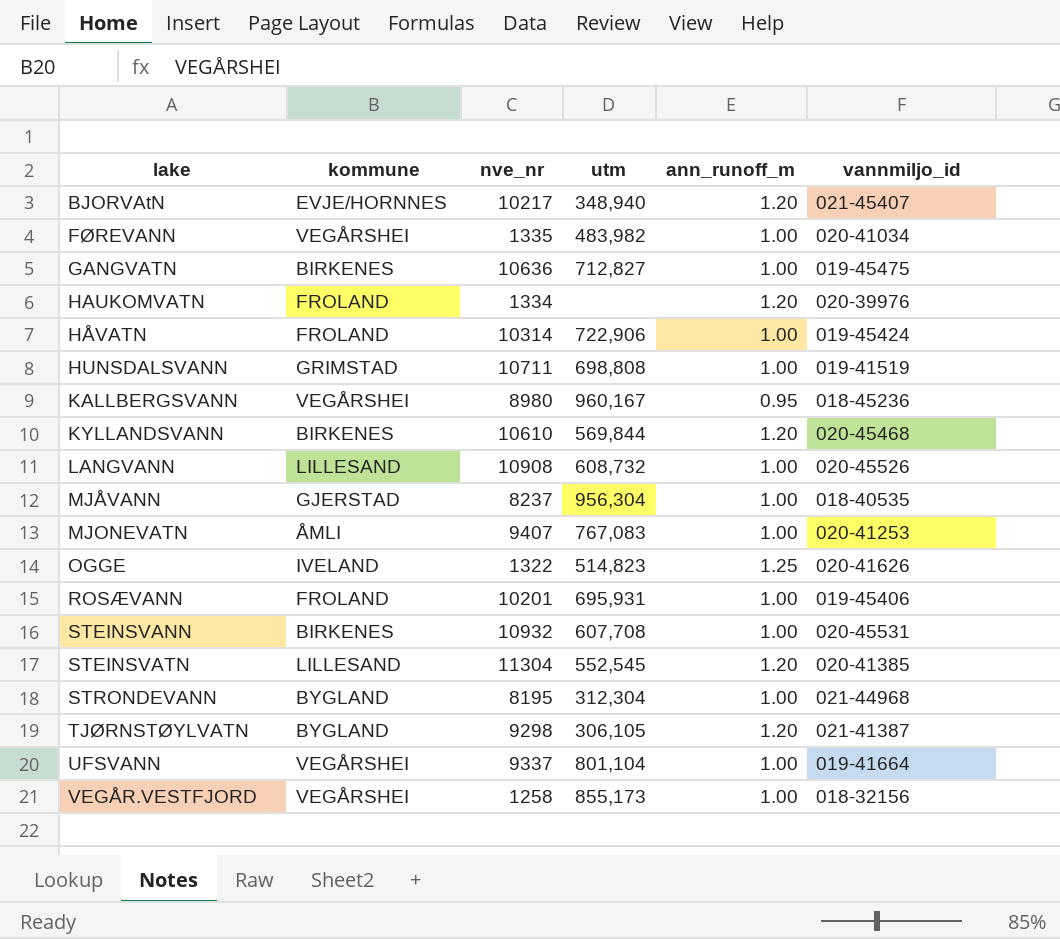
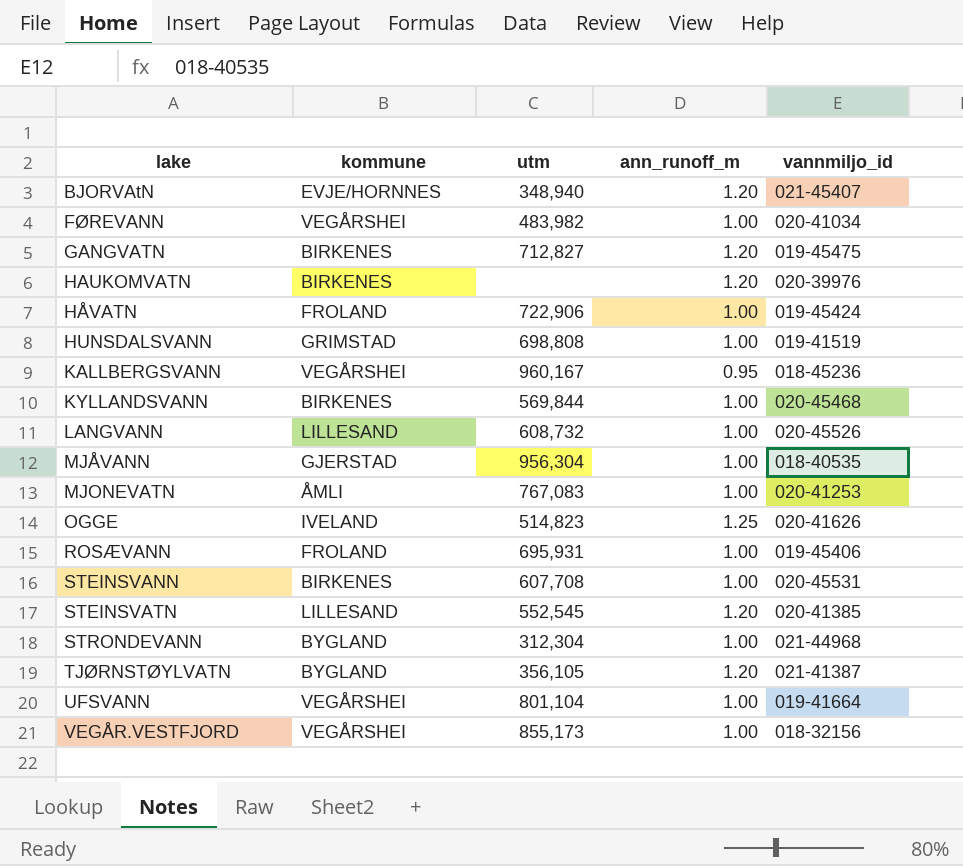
column nve_nr | position: 3 -> none
GANGVATN | ann_runoff_m: 1.00 -> 1.20
HAUKOMVATN | kommune: FROLAND -> BIRKENES
KYLLANDSVANN | ann_runoff_m: 1.20 -> 1.00
TJØRNSTØYLVATN | utm: 306,105 -> 356,105

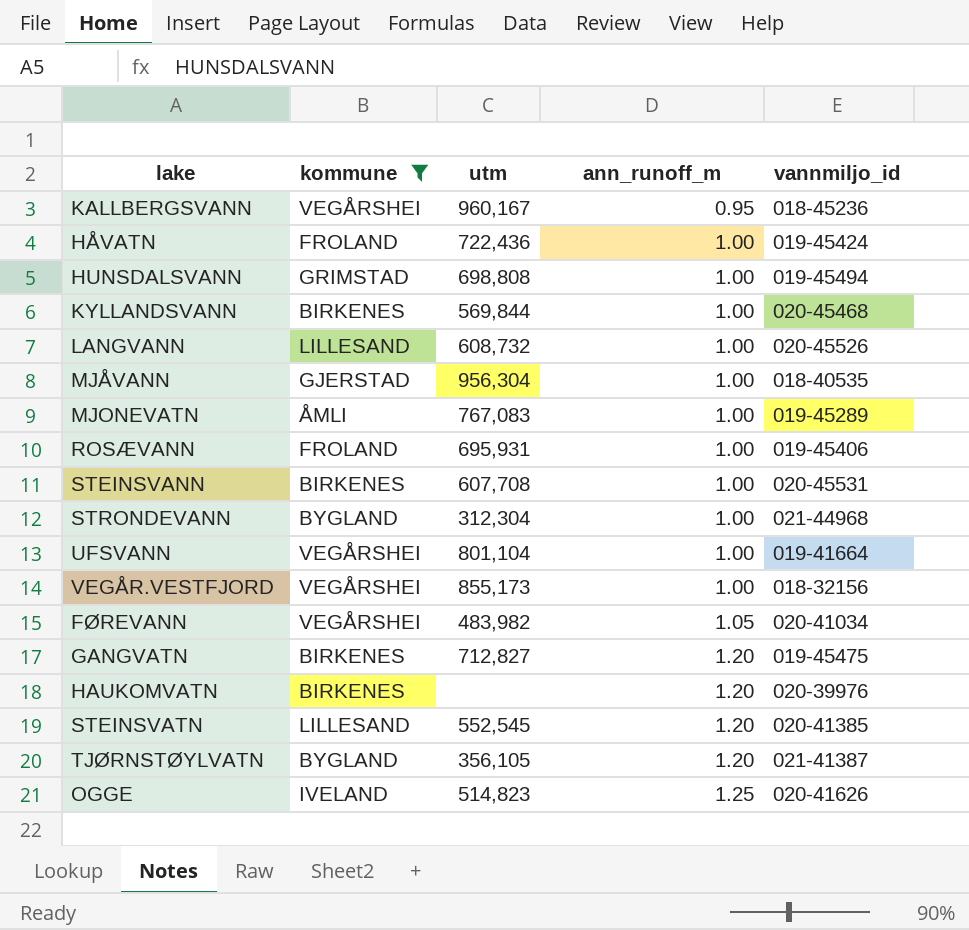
filter: none -> kommune != EVJE/HORNNES
row order: lake ascending -> ann_runoff_m ascending
HÅVATN | utm: 722,906 -> 722,436
HUNSDALSVANN | vannmiljo_id: 019-41519 -> 019-45494
MJONEVATN | vannmiljo_id: 020-41253 -> 019-45289
FØREVANN | ann_runoff_m: 1.00 -> 1.05

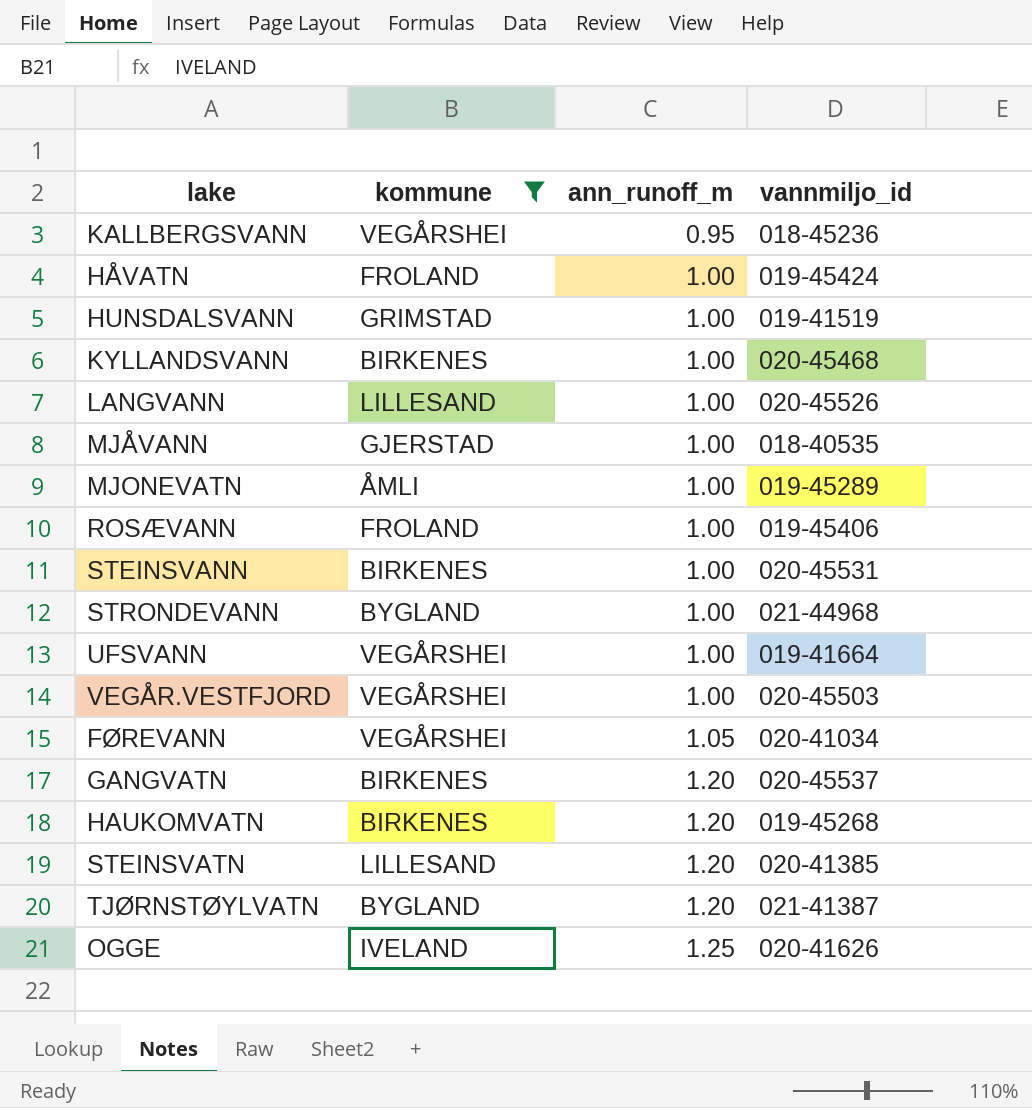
column utm | position: 3 -> none
HUNSDALSVANN | vannmiljo_id: 019-45494 -> 019-41519
VEGÅR.VESTFJORD | vannmiljo_id: 018-32156 -> 020-45503
GANGVATN | vannmiljo_id: 019-45475 -> 020-45537
HAUKOMVATN | vannmiljo_id: 020-39976 -> 019-45268

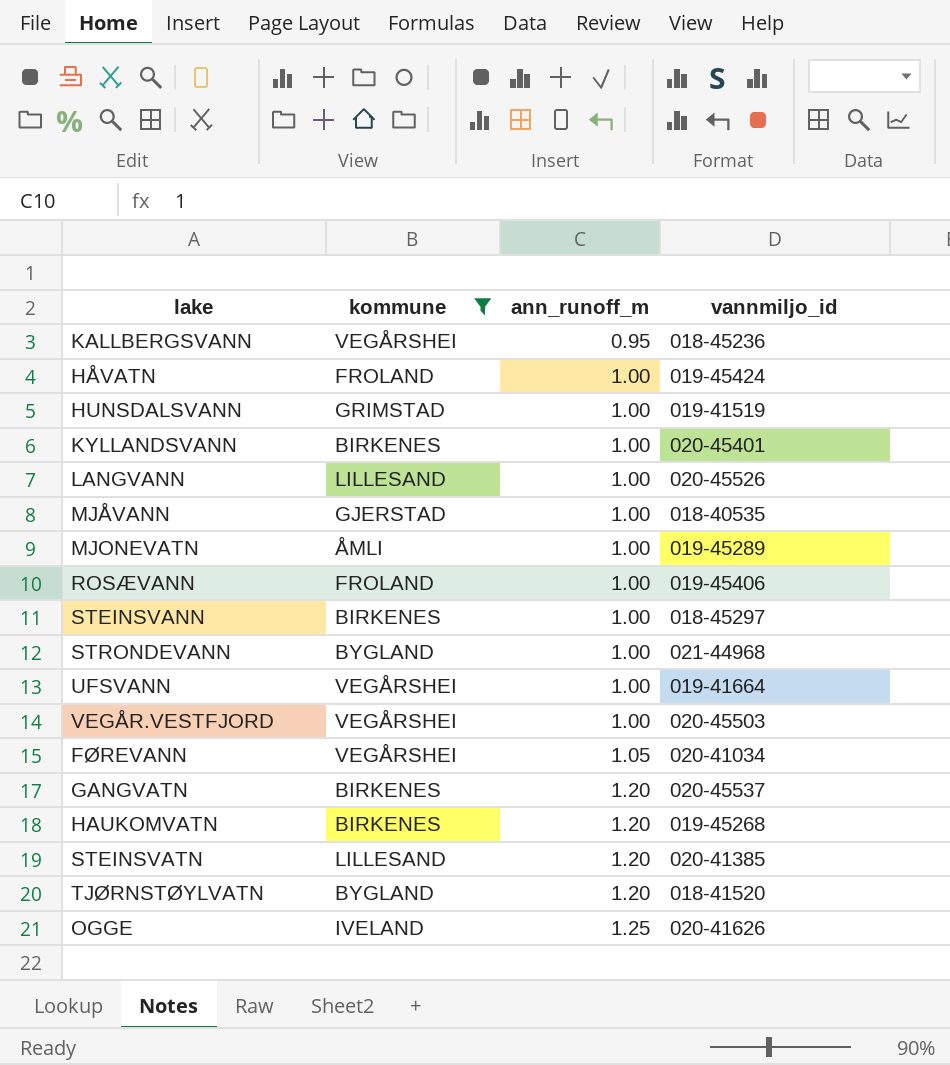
KYLLANDSVANN | vannmiljo_id: 020-45468 -> 020-45401
STEINSVANN | vannmiljo_id: 020-45531 -> 018-45297
TJØRNSTØYLVATN | vannmiljo_id: 021-41387 -> 018-41520

